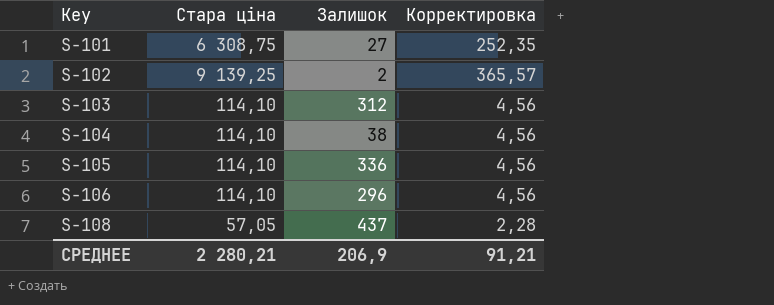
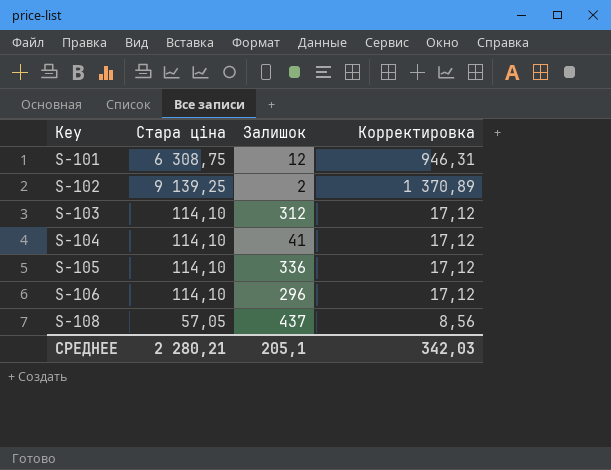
column Корректировка | formula: [Стара ціна] * 0,04 -> [Стара ціна] * 0,15
S-101 | Залишок: 27 -> 12
S-104 | Залишок: 38 -> 41
СРЕДНЕЕ | Залишок: 206,9 -> 205,1
СРЕДНЕЕ | Корректировка: 91,21 -> 342,03

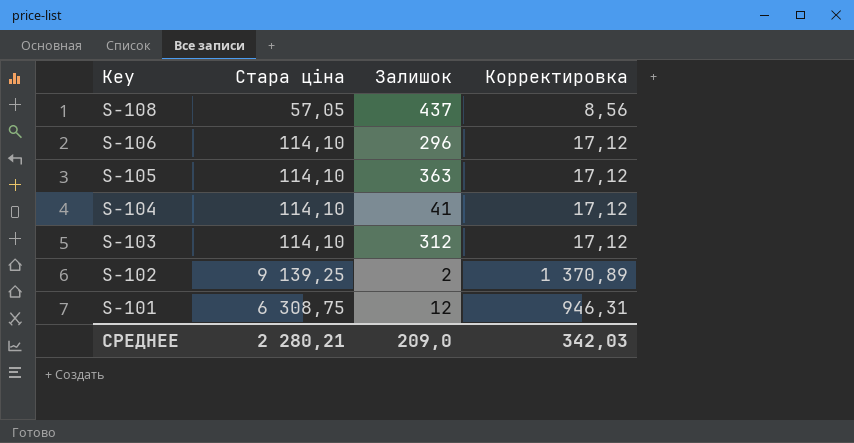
row order: Key ascending -> Key descending
S-105 | Залишок: 336 -> 363
СРЕДНЕЕ | Залишок: 205,1 -> 209,0

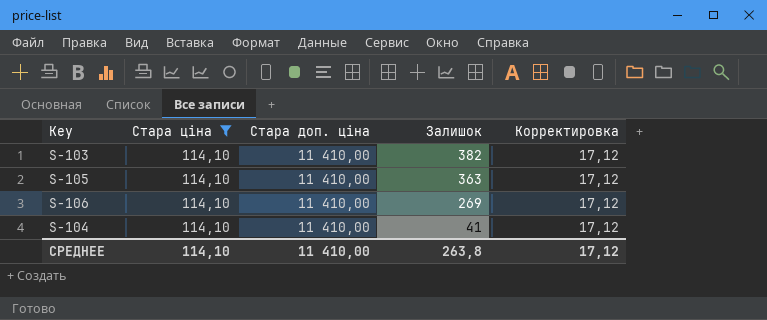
filter: none -> Стара ціна = 114,10
row order: Key descending -> Залишок descending
column Стара доп. ціна | position: none -> 3
S-103 | Залишок: 312 -> 382
S-106 | Залишок: 296 -> 269
СРЕДНЕЕ | Стара ціна: 2 280,21 -> 114,10
СРЕДНЕЕ | Залишок: 209,0 -> 263,8
СРЕДНЕЕ | Корректировка: 342,03 -> 17,12

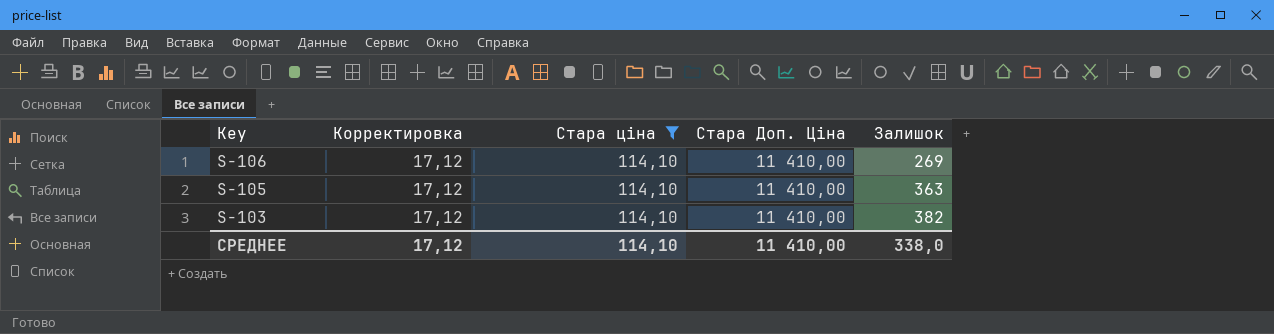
row order: Залишок descending -> Key descending
column Корректировка | position: 5 -> 2
column name: Стара доп. ціна -> Стара Доп. Ціна
row S-104: 114,10 | 11 410,00 | 41 | 17,12 -> none
СРЕДНЕЕ | Залишок: 263,8 -> 338,0

